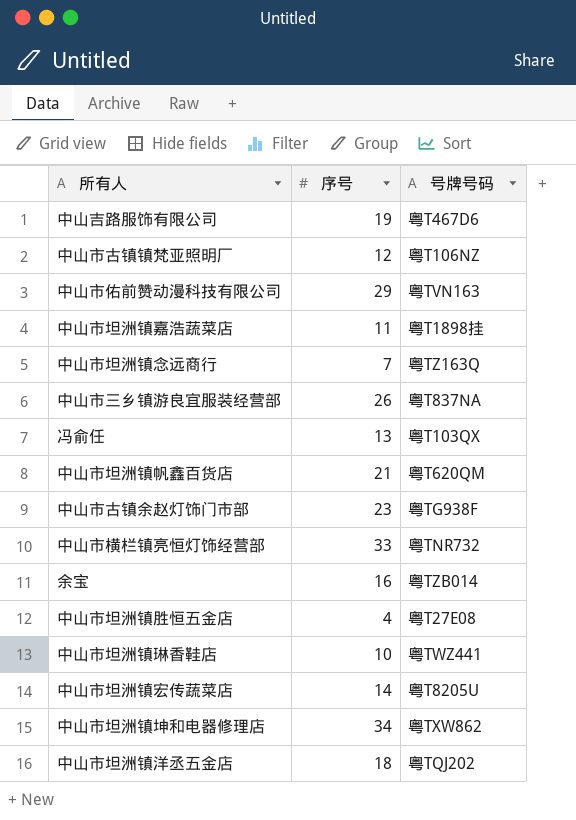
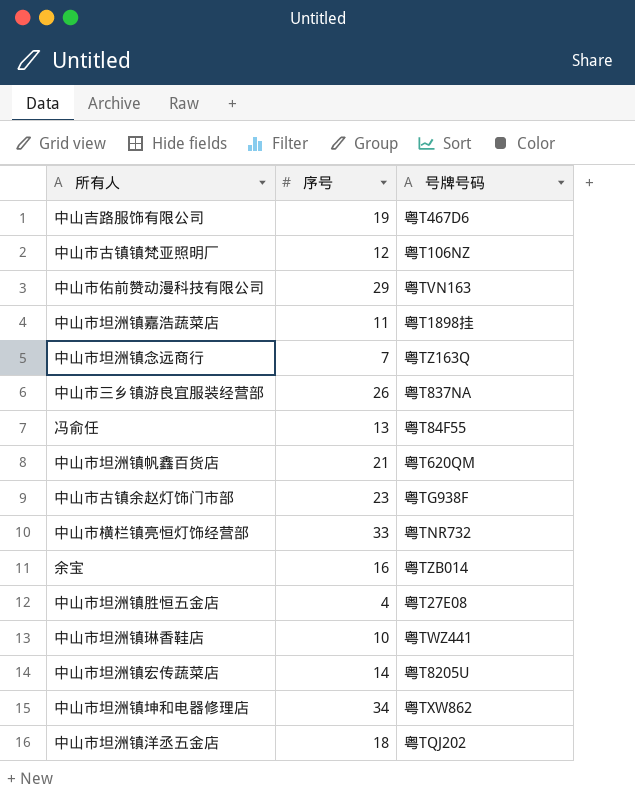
冯俞任 | 号牌号码: 粤T103QX -> 粤T84F55

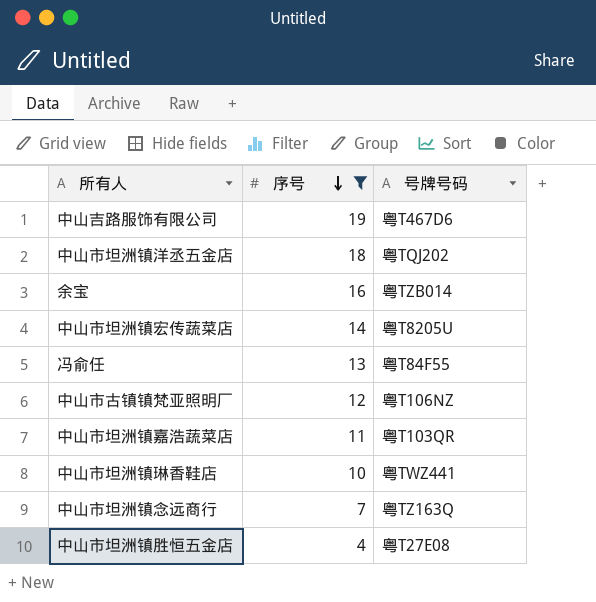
filter: none -> 序号 <= 19
row order: none -> 序号 descending
中山市坦洲镇嘉浩蔬菜店 | 号牌号码: 粤T1898挂 -> 粤T103QR

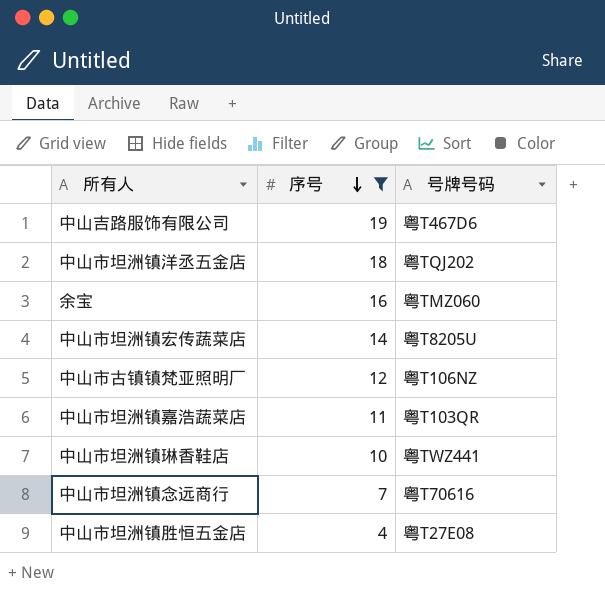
row 冯俞任: 13 | 粤T84F55 -> none
余宝 | 号牌号码: 粤TZB014 -> 粤TMZ060
中山市坦洲镇念远商行 | 号牌号码: 粤TZ163Q -> 粤T70616

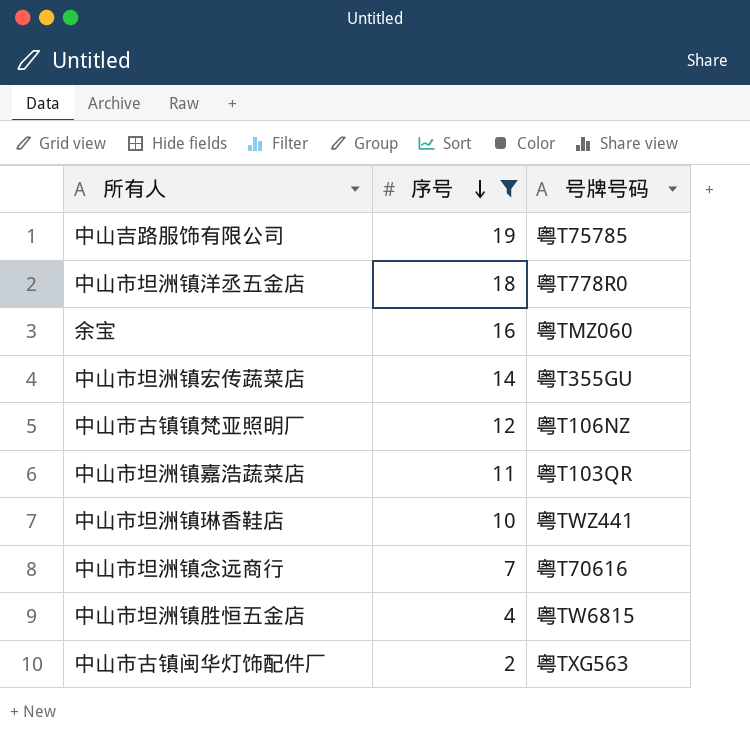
中山吉路服饰有限公司 | 号牌号码: 粤T467D6 -> 粤T75785
中山市坦洲镇洋丞五金店 | 号牌号码: 粤TQJ202 -> 粤T778R0
中山市坦洲镇宏传蔬菜店 | 号牌号码: 粤T8205U -> 粤T355GU
中山市坦洲镇胜恒五金店 | 号牌号码: 粤T27E08 -> 粤TW6815
row 中山市古镇闽华灯饰配件厂: none -> 2 | 粤TXG563

